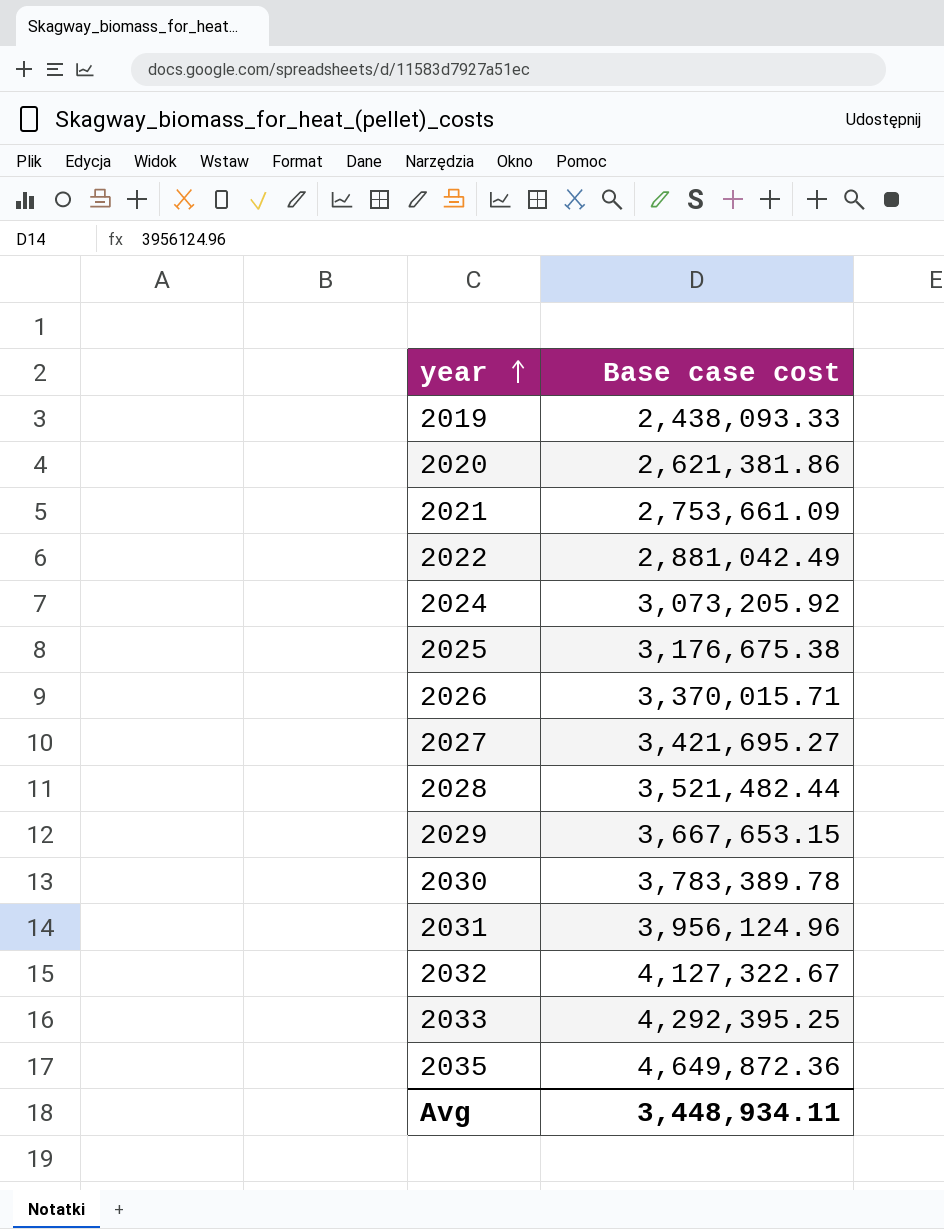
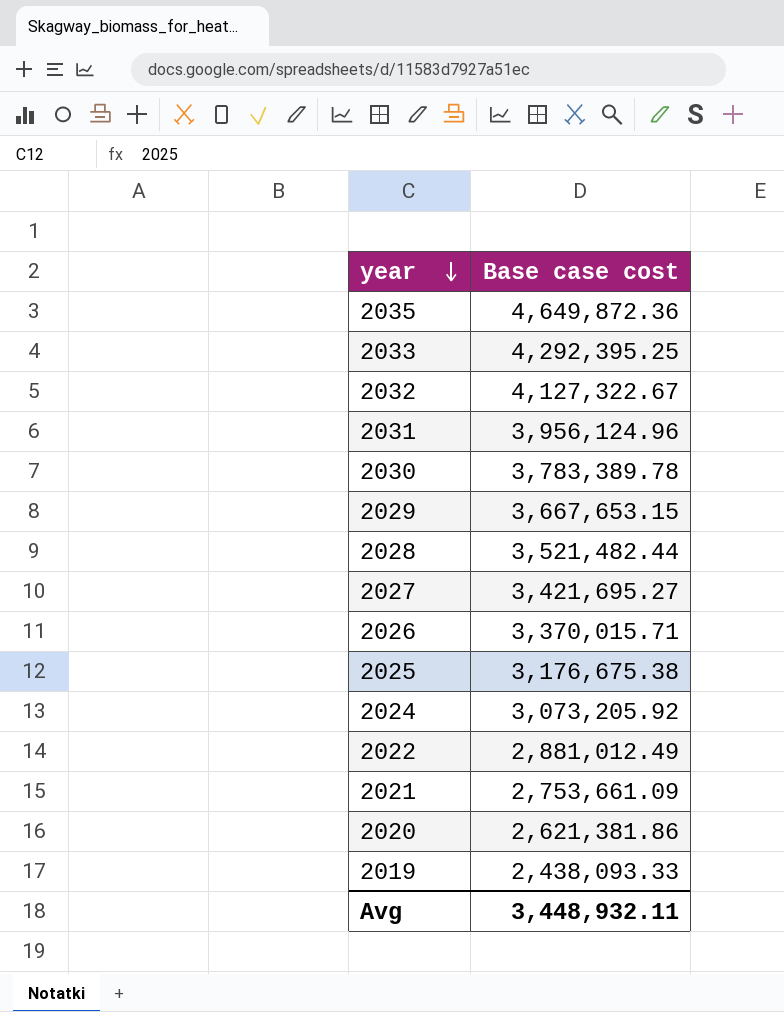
row order: year ascending -> year descending
2022 | Base case cost: 2,881,042.49 -> 2,881,012.49
Avg | Base case cost: 3,448,934.11 -> 3,448,932.11

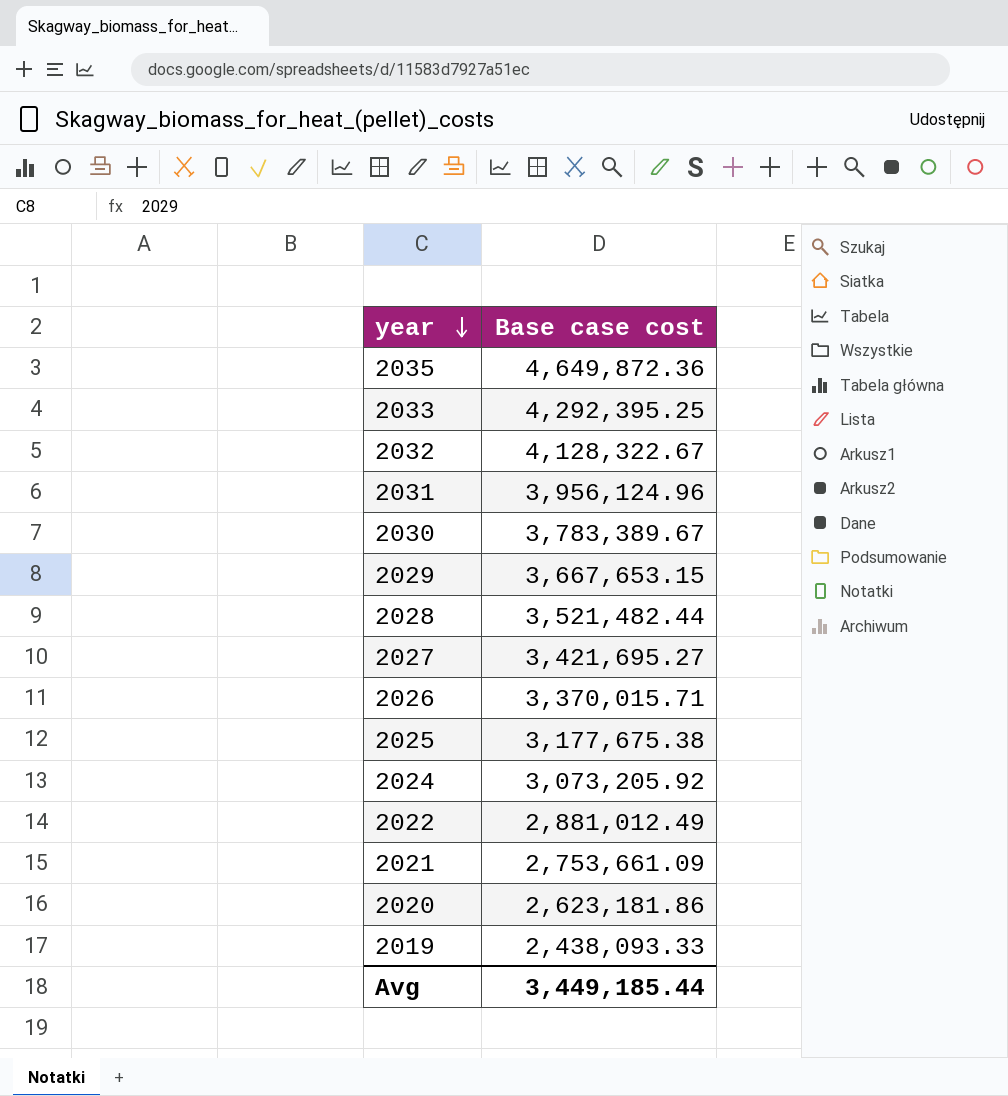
2032 | Base case cost: 4,127,322.67 -> 4,128,322.67
2030 | Base case cost: 3,783,389.78 -> 3,783,389.67
2025 | Base case cost: 3,176,675.38 -> 3,177,675.38
2020 | Base case cost: 2,621,381.86 -> 2,623,181.86
Avg | Base case cost: 3,448,932.11 -> 3,449,185.44

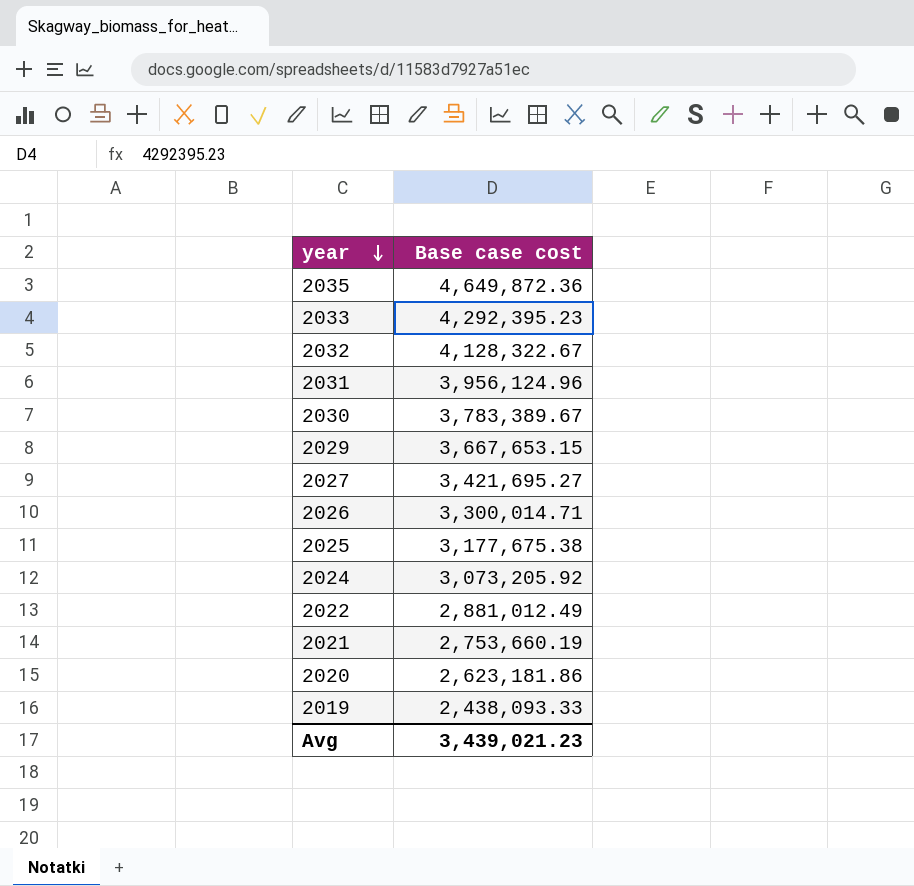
row 2028: 3,521,482.44 -> none
2033 | Base case cost: 4,292,395.25 -> 4,292,395.23
2026 | Base case cost: 3,370,015.71 -> 3,300,014.71
2021 | Base case cost: 2,753,661.09 -> 2,753,660.19
Avg | Base case cost: 3,449,185.44 -> 3,439,021.23

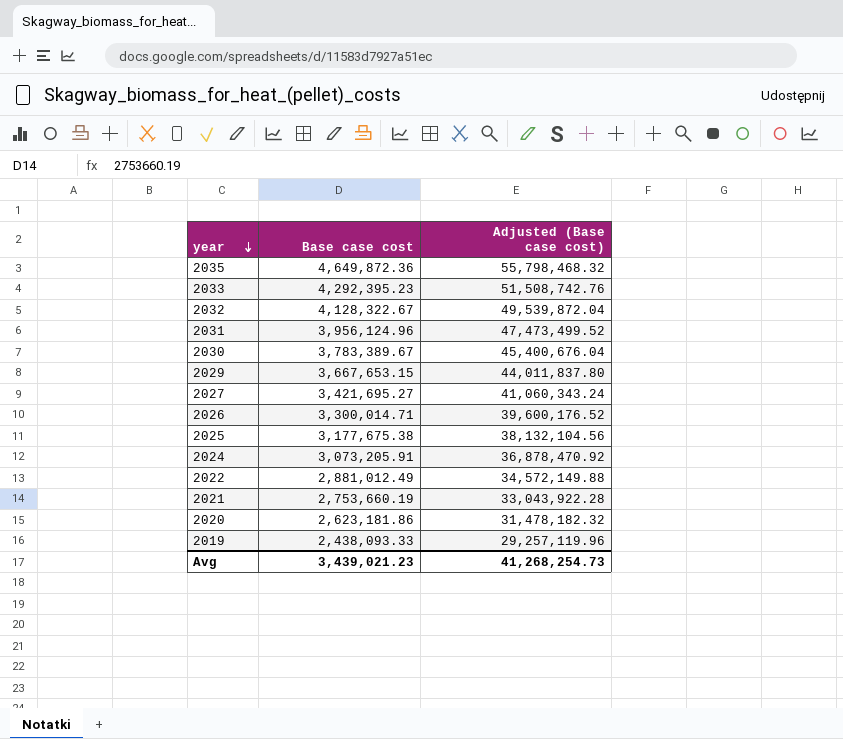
column Adjusted (Base case cost) | formula: none -> [Base case cost] * 12
2024 | Base case cost: 3,073,205.92 -> 3,073,205.91

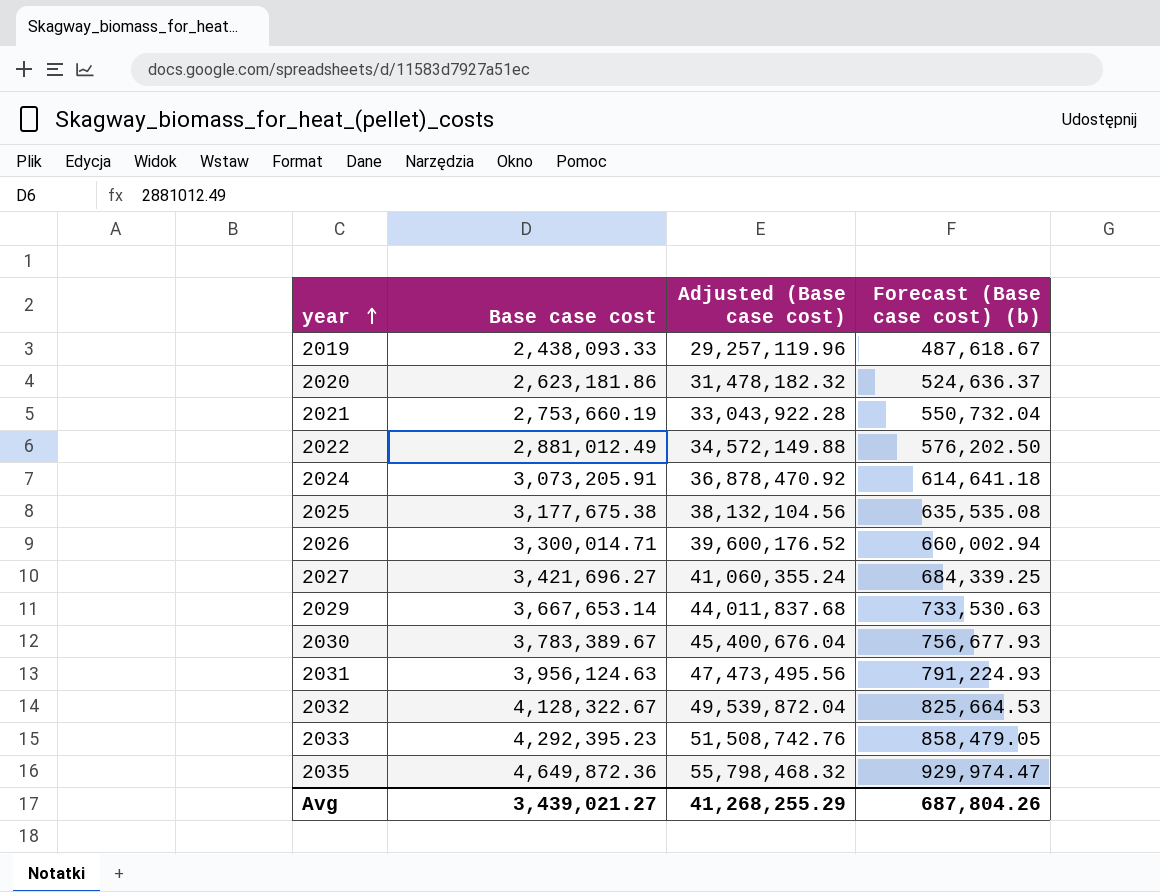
row order: year descending -> year ascending
column Forecast (Base case cost) (b) | formula: none -> [Base case cost] * 0.2
2027 | Base case cost: 3,421,695.27 -> 3,421,696.27
2027 | Adjusted (Base case cost): 41,060,343.24 -> 41,060,355.24
2029 | Base case cost: 3,667,653.15 -> 3,667,653.14
2029 | Adjusted (Base case cost): 44,011,837.80 -> 44,011,837.68
2031 | Base case cost: 3,956,124.96 -> 3,956,124.63
2031 | Adjusted (Base case cost): 47,473,499.52 -> 47,473,495.56
Avg | Base case cost: 3,439,021.23 -> 3,439,021.27
Avg | Adjusted (Base case cost): 41,268,254.73 -> 41,268,255.29

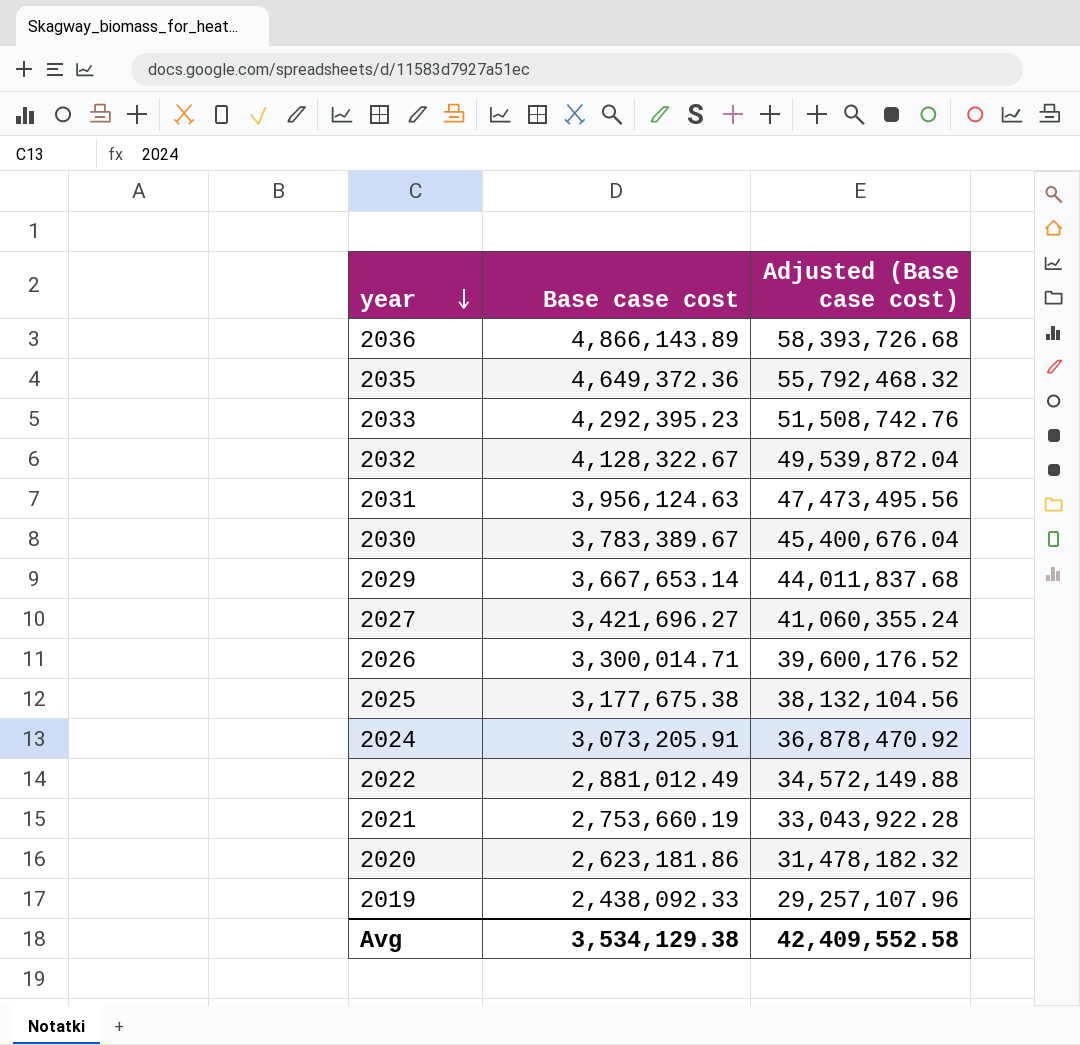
row order: year ascending -> year descending
column Forecast (Base case cost) (b) | formula: [Base case cost] * 0.2 -> none
row 2036: none -> 4,866,143.89 | 58,393,726.68
2035 | Base case cost: 4,649,872.36 -> 4,649,372.36
2035 | Adjusted (Base case cost): 55,798,468.32 -> 55,792,468.32
2019 | Base case cost: 2,438,093.33 -> 2,438,092.33
2019 | Adjusted (Base case cost): 29,257,119.96 -> 29,257,107.96
Avg | Base case cost: 3,439,021.27 -> 3,534,129.38
Avg | Adjusted (Base case cost): 41,268,255.29 -> 42,409,552.58

